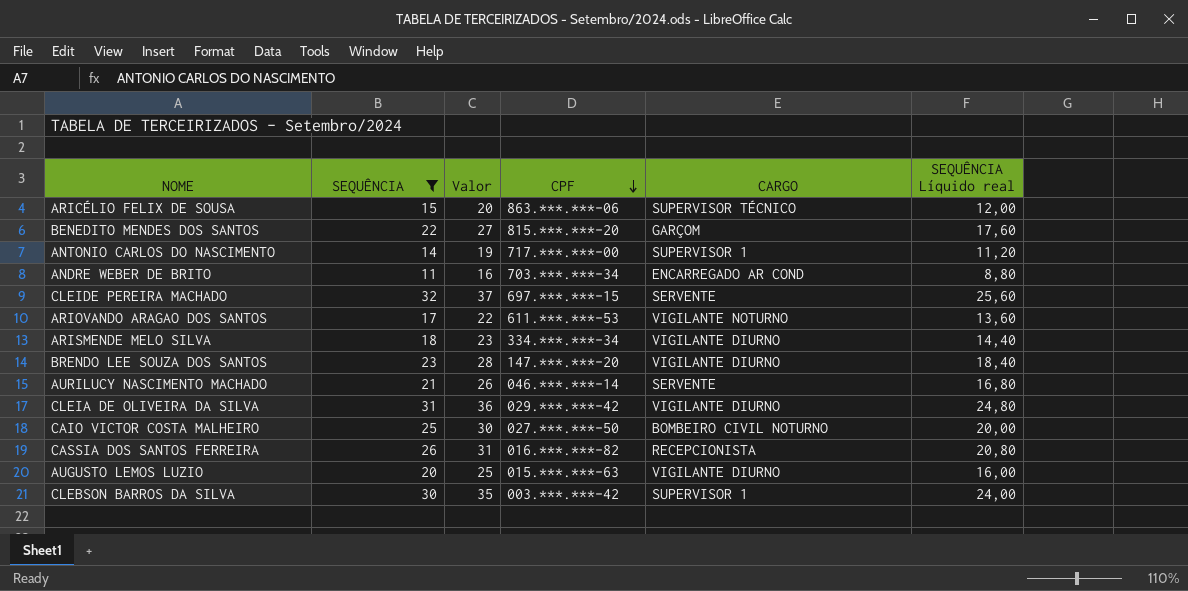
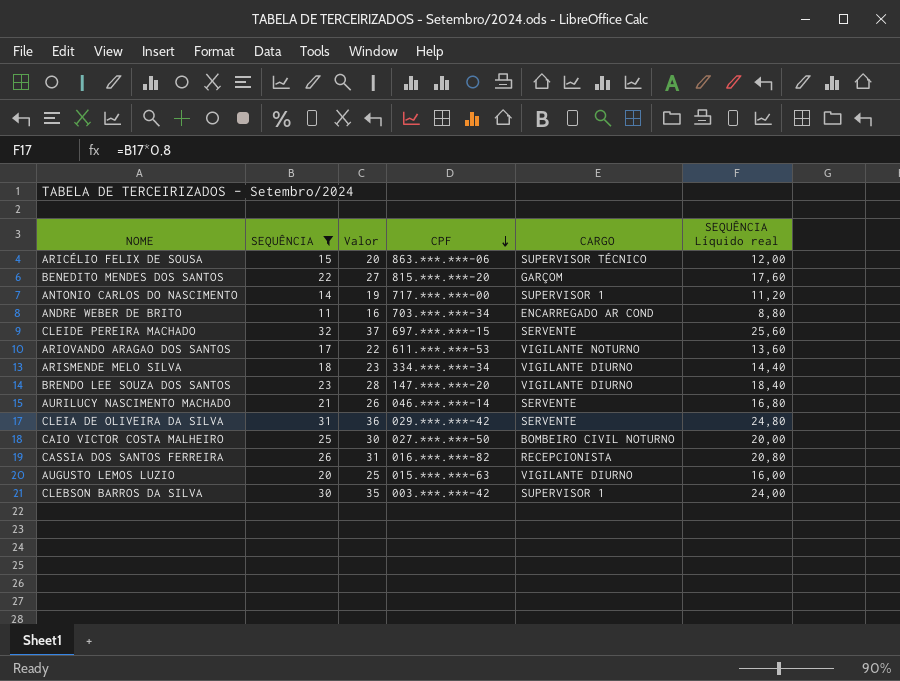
CLEIA DE OLIVEIRA DA SILVA | CARGO: VIGILANTE DIURNO -> SERVENTE

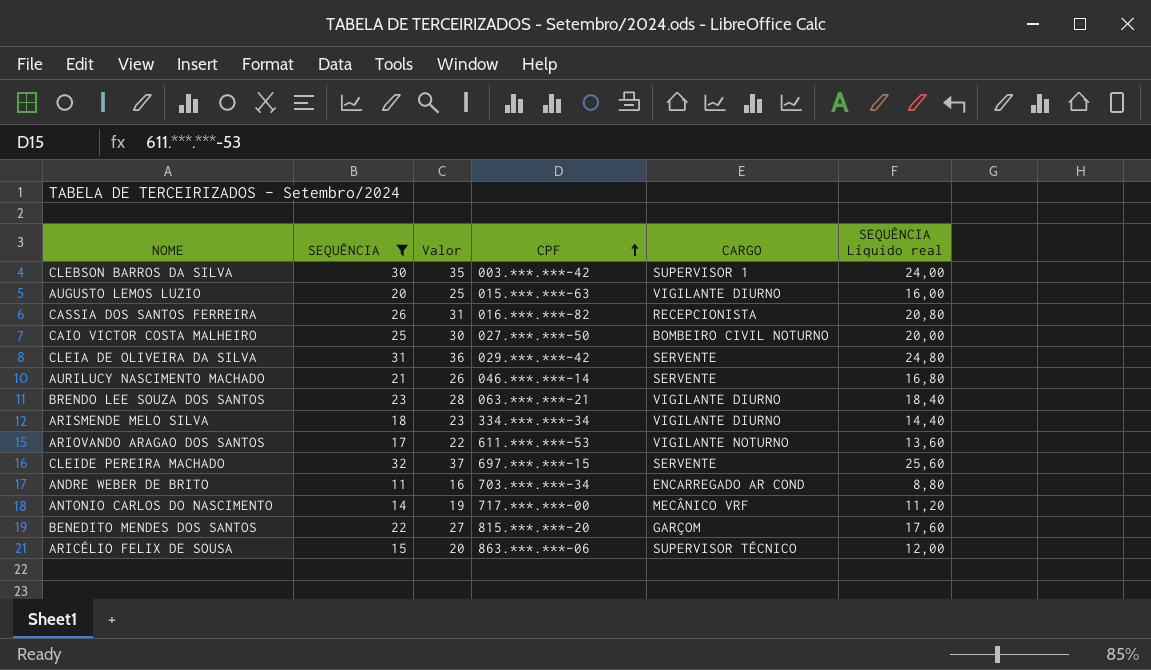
row order: CPF descending -> CPF ascending
BRENDO LEE SOUZA DOS SANTOS | CPF: 147.***.***-20 -> 063.***.***-21
ANTONIO CARLOS DO NASCIMENTO | CARGO: SUPERVISOR 1 -> MECÂNICO VRF

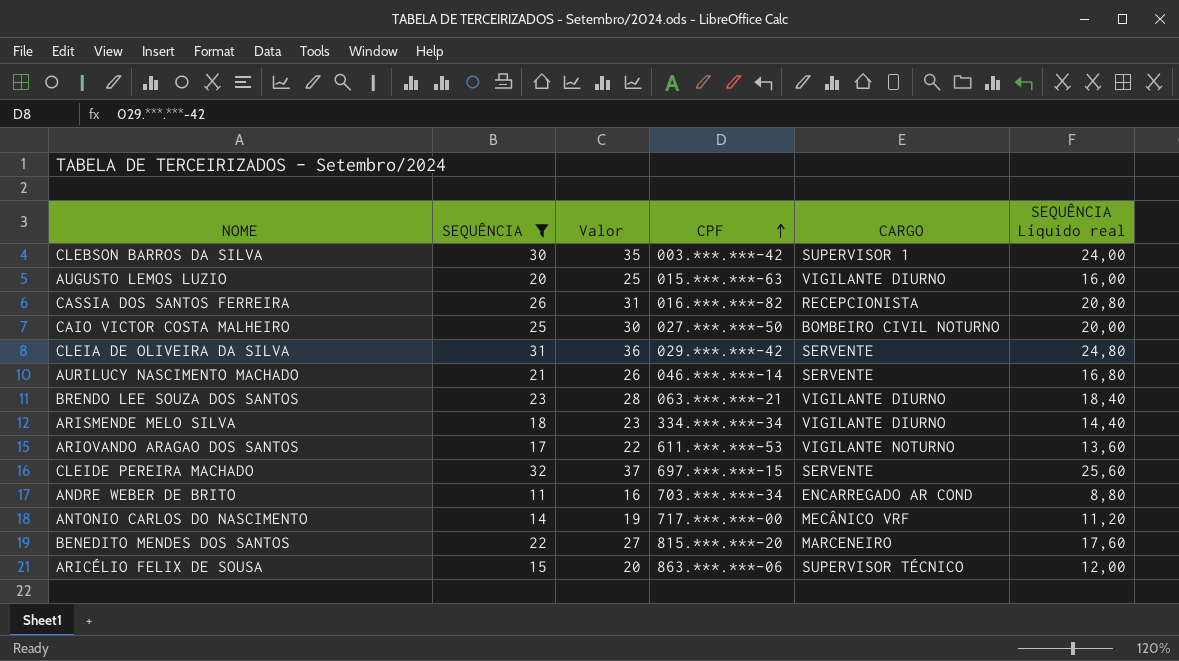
BENEDITO MENDES DOS SANTOS | CARGO: GARÇOM -> MARCENEIRO

